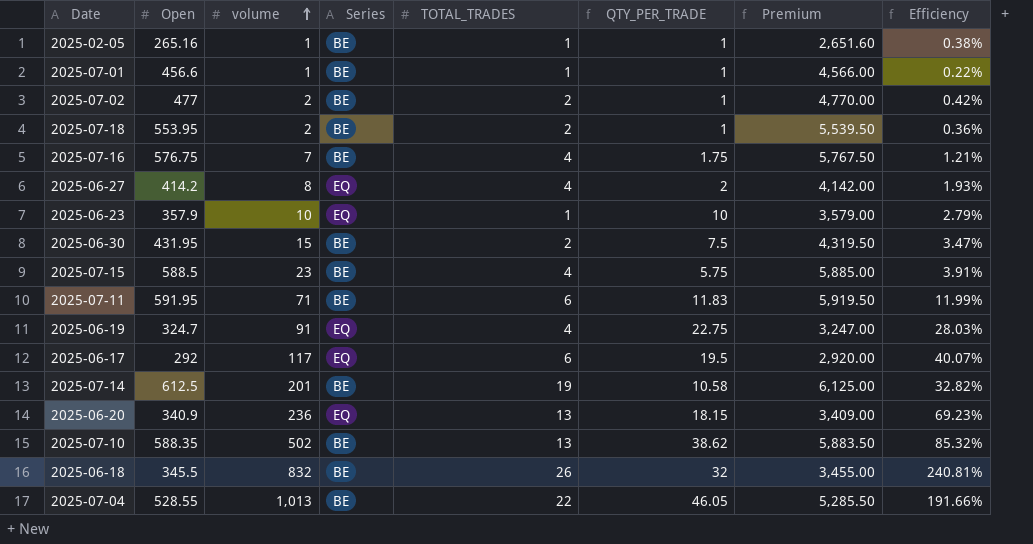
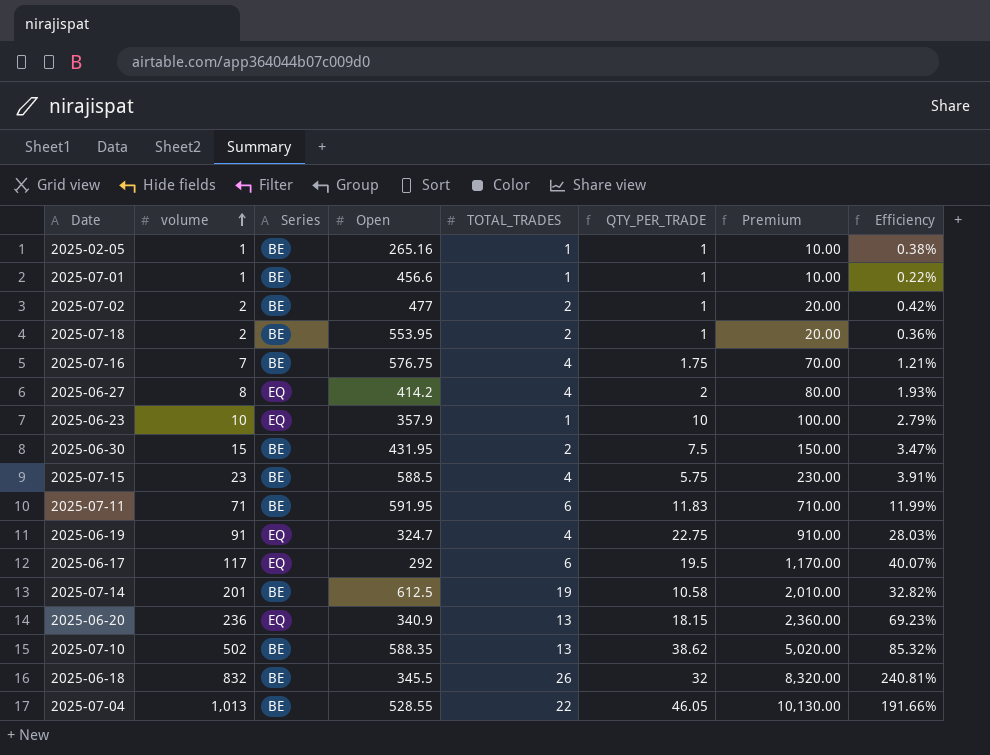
column Open | position: 2 -> 4
column Premium | formula: [Open] * 10 -> [volume] * 10

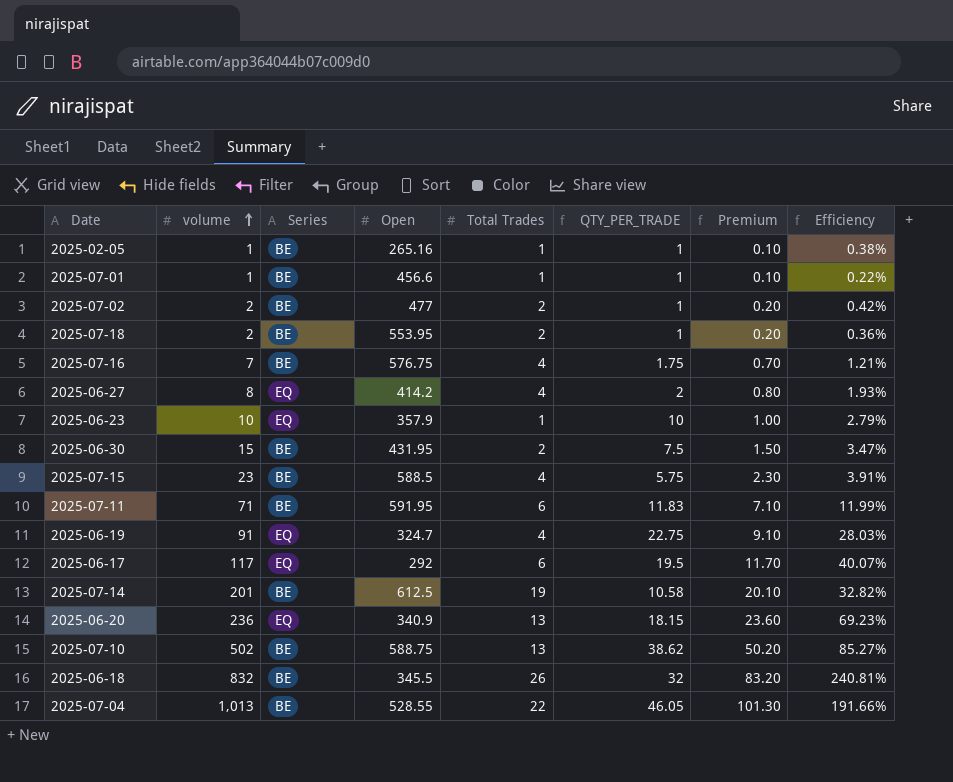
column name: TOTAL_TRADES -> Total Trades
column Premium | formula: [volume] * 10 -> [volume] * 0.1
2025-07-10 | Open: 588.35 -> 588.75
2025-07-10 | Efficiency: 85.32% -> 85.27%

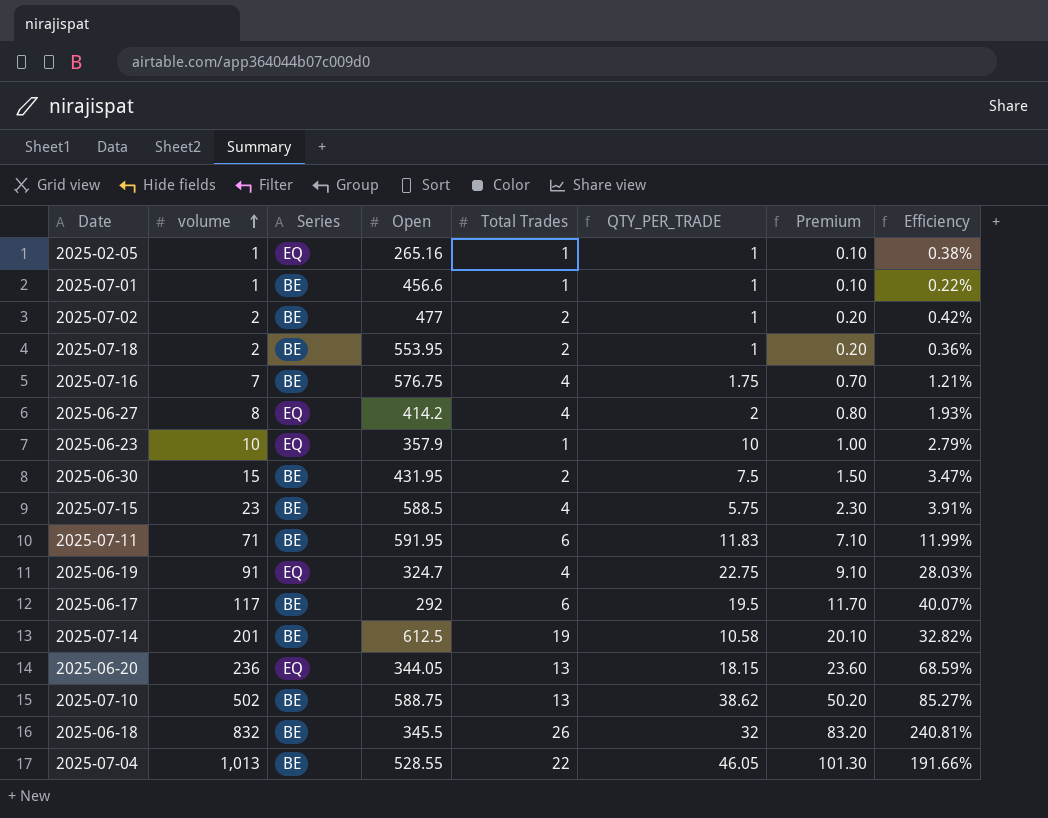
2025-02-05 | Series: BE -> EQ
2025-06-17 | Series: EQ -> BE
2025-06-20 | Open: 340.9 -> 344.05
2025-06-20 | Efficiency: 69.23% -> 68.59%

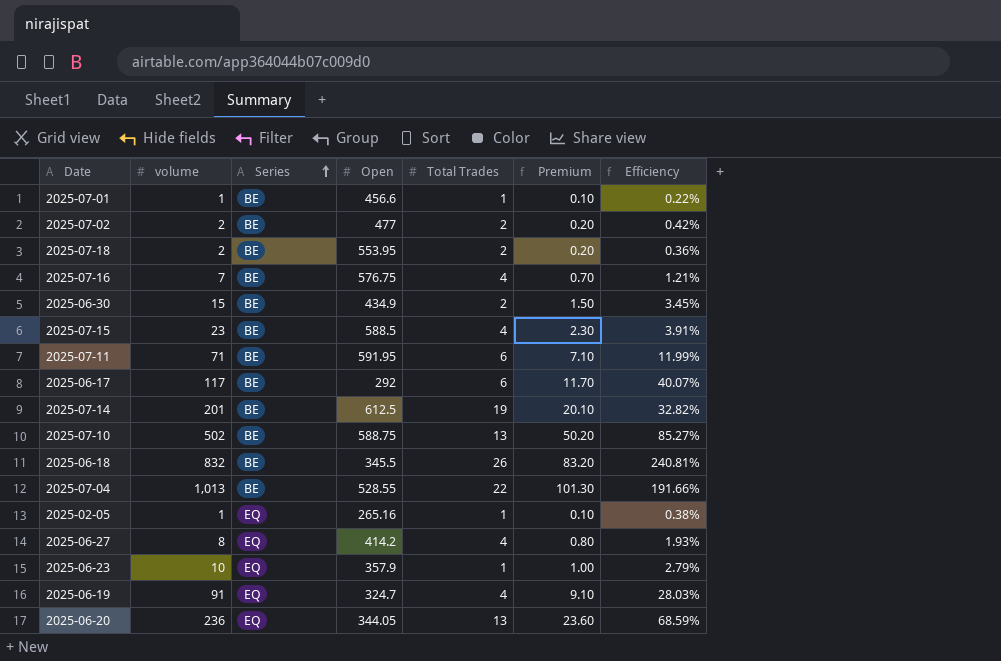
row order: volume ascending -> Series ascending
column QTY_PER_TRADE | formula: [volume] / [Total Trades] -> none
2025-06-30 | Open: 431.95 -> 434.9
2025-06-30 | Efficiency: 3.47% -> 3.45%

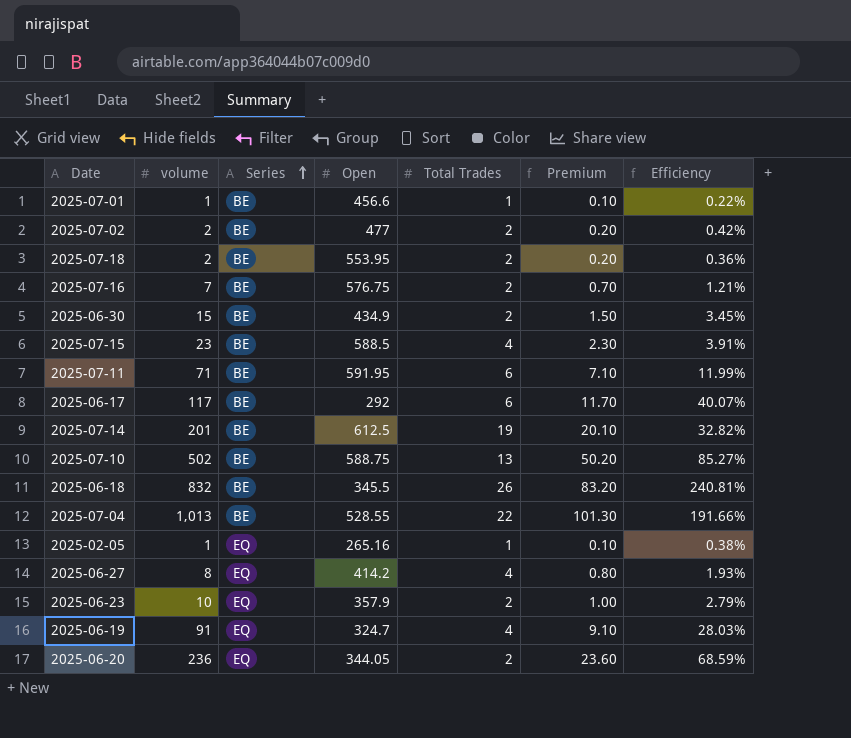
2025-07-16 | Total Trades: 4 -> 2
2025-06-23 | Total Trades: 1 -> 2
2025-06-20 | Total Trades: 13 -> 2

